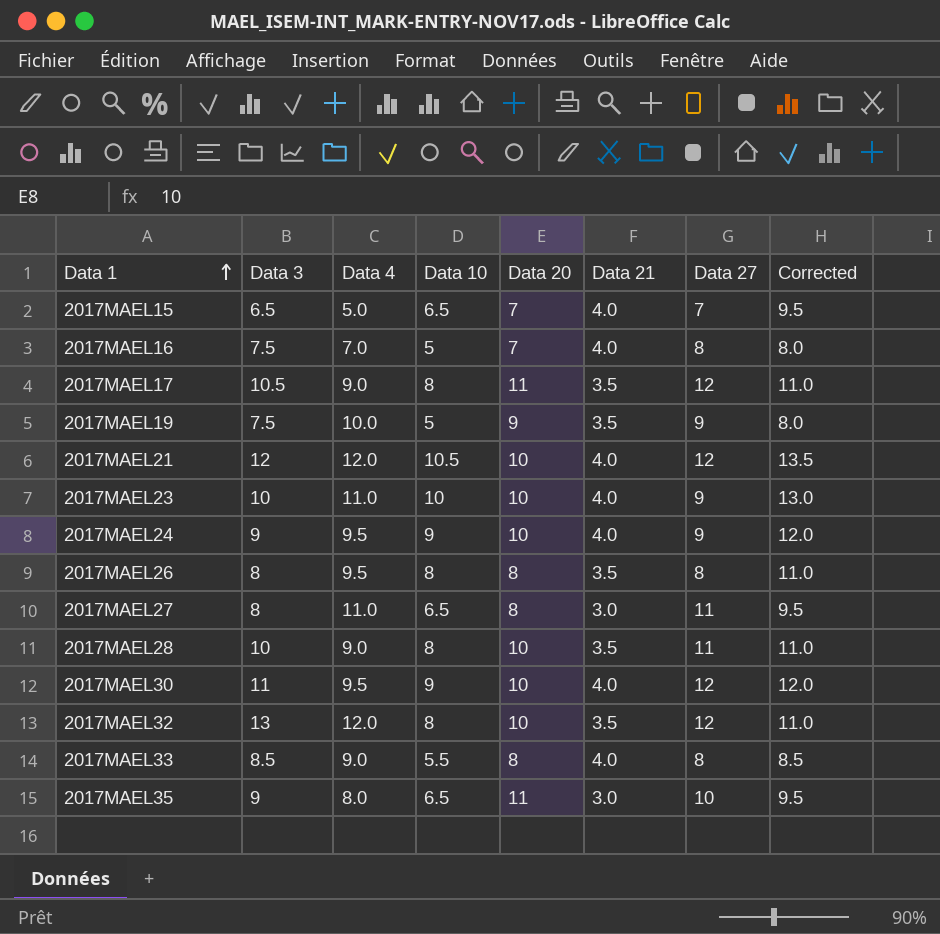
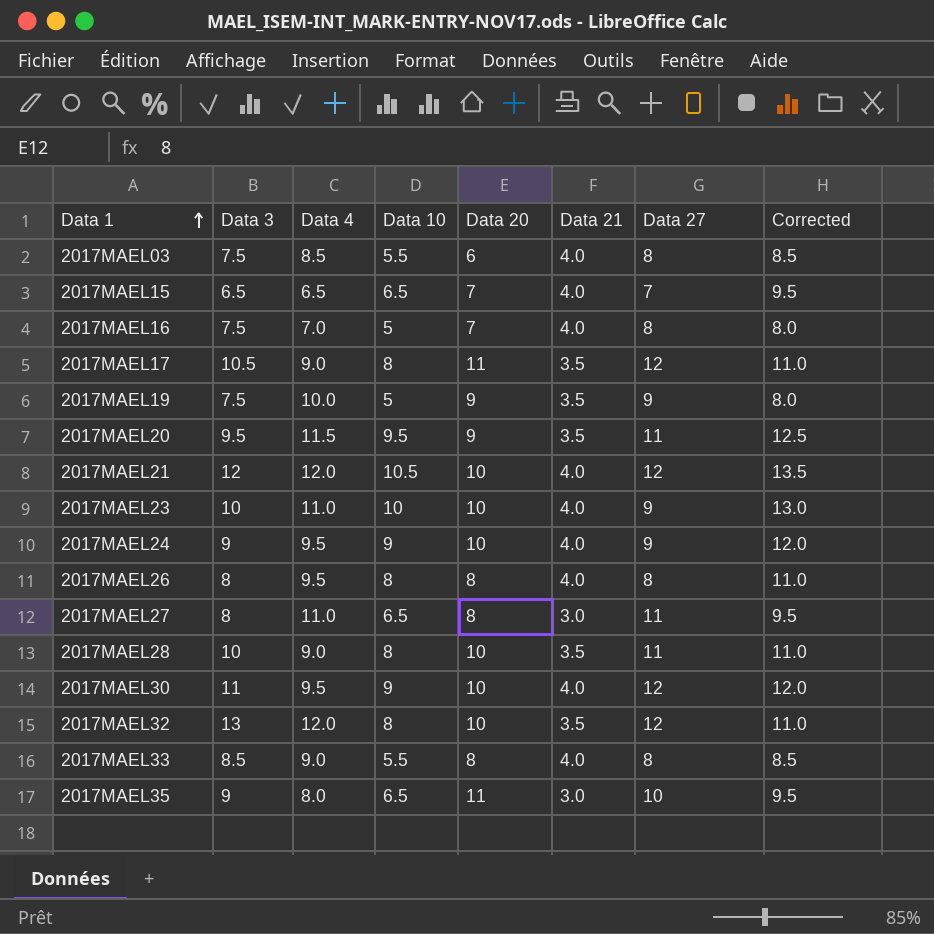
row 2017MAEL03: none -> 7.5 | 8.5 | 5.5 | 6 | 4.0 | 8 | 8.5
2017MAEL15 | Data 4: 5.0 -> 6.5
row 2017MAEL20: none -> 9.5 | 11.5 | 9.5 | 9 | 3.5 | 11 | 12.5
2017MAEL26 | Data 21: 3.5 -> 4.0

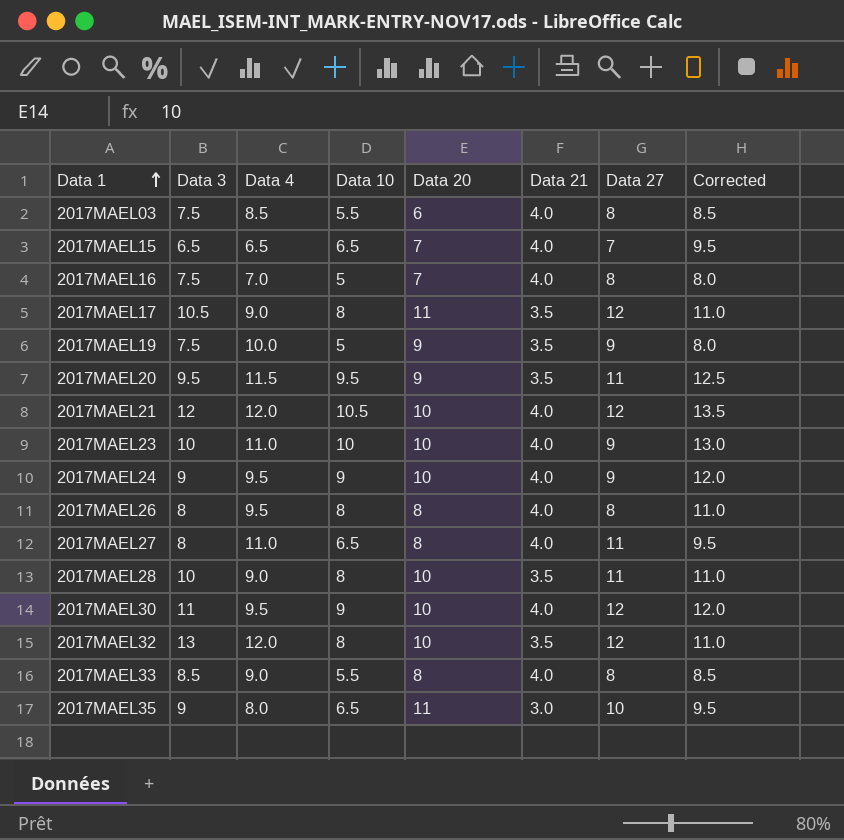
2017MAEL27 | Data 21: 3.0 -> 4.0

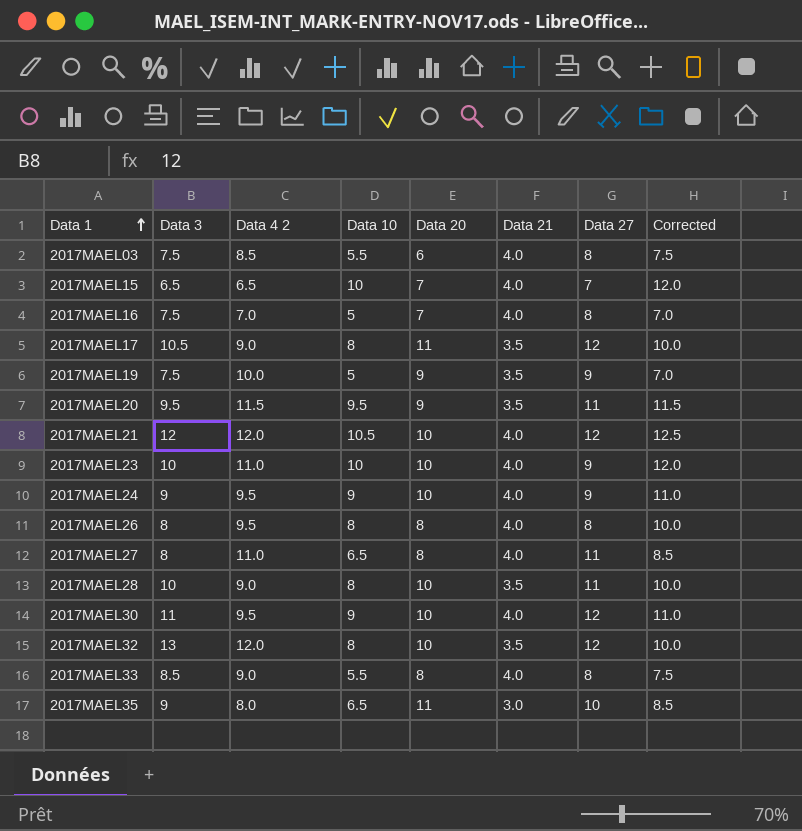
column name: Data 4 -> Data 4 2
column Corrected | formula: [Data 10] + 3 -> [Data 10] + 2
2017MAEL15 | Data 10: 6.5 -> 10

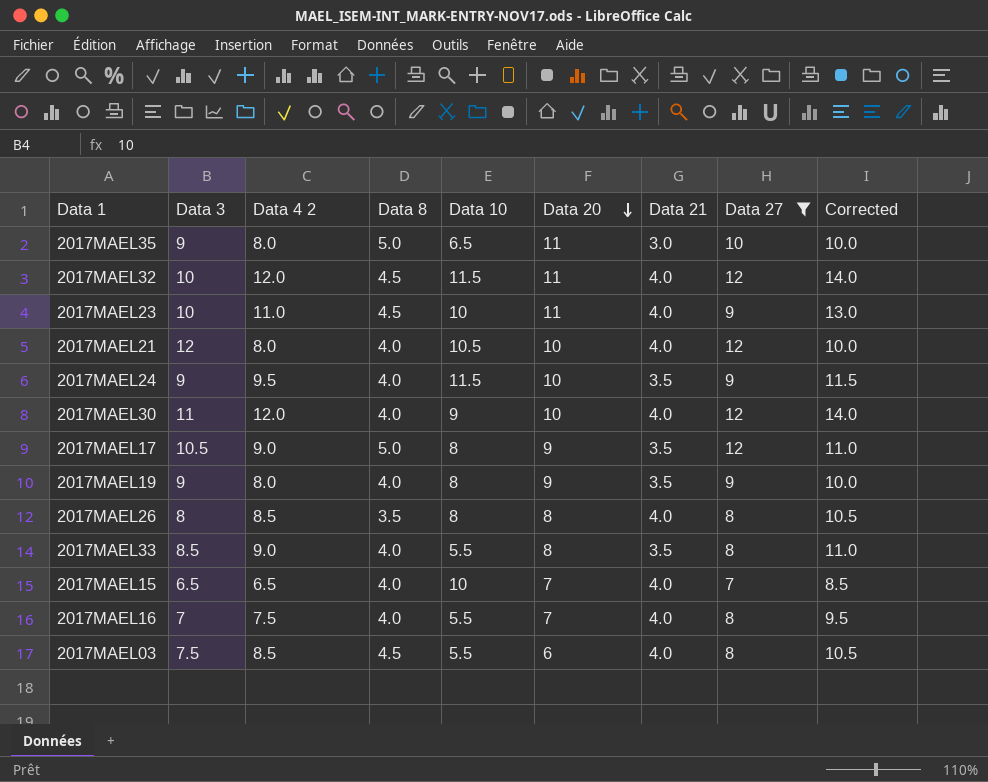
filter: none -> Data 27 != 11
row order: Data 1 ascending -> Data 20 descending
column Data 8 | position: none -> 4
column Corrected | formula: [Data 10] + 2 -> [Data 4 2] + 2
2017MAEL32 | Data 3: 13 -> 10
2017MAEL32 | Data 10: 8 -> 11.5
2017MAEL32 | Data 20: 10 -> 11
2017MAEL32 | Data 21: 3.5 -> 4.0
2017MAEL23 | Data 20: 10 -> 11
2017MAEL21 | Data 4 2: 12.0 -> 8.0
2017MAEL24 | Data 10: 9 -> 11.5
2017MAEL24 | Data 21: 4.0 -> 3.5
2017MAEL30 | Data 4 2: 9.5 -> 12.0
2017MAEL17 | Data 20: 11 -> 9
2017MAEL19 | Data 3: 7.5 -> 9
2017MAEL19 | Data 4 2: 10.0 -> 8.0
2017MAEL19 | Data 10: 5 -> 8
2017MAEL26 | Data 4 2: 9.5 -> 8.5
2017MAEL33 | Data 21: 4.0 -> 3.5
2017MAEL16 | Data 3: 7.5 -> 7
2017MAEL16 | Data 4 2: 7.0 -> 7.5
2017MAEL16 | Data 10: 5 -> 5.5

